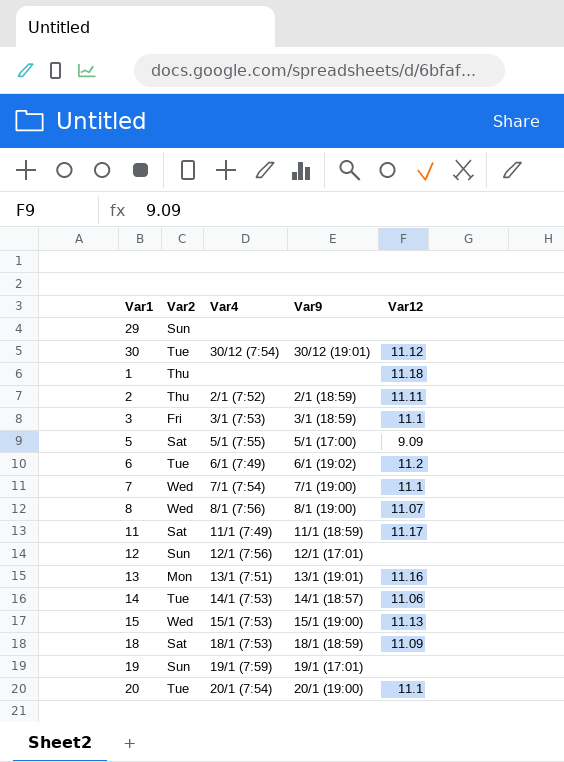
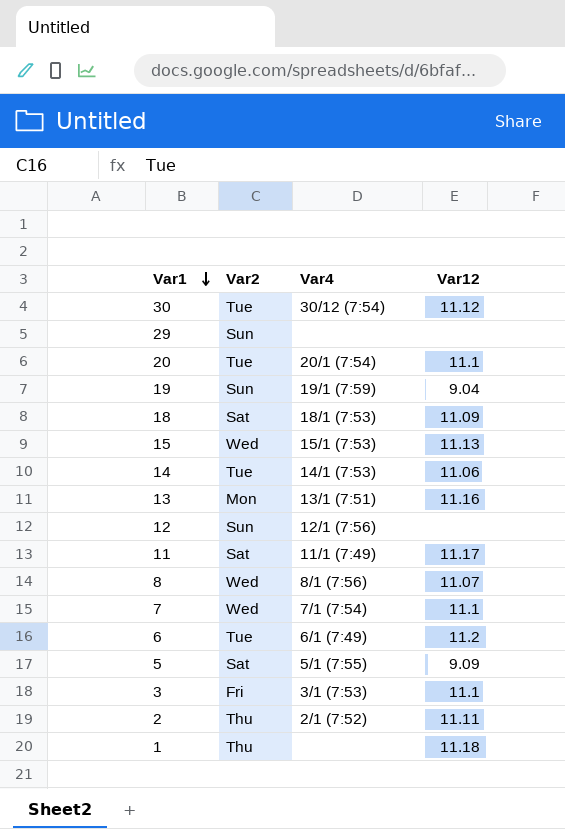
row order: none -> Var1 descending
column Var9 | position: 4 -> none
19 | Var12: none -> 9.04

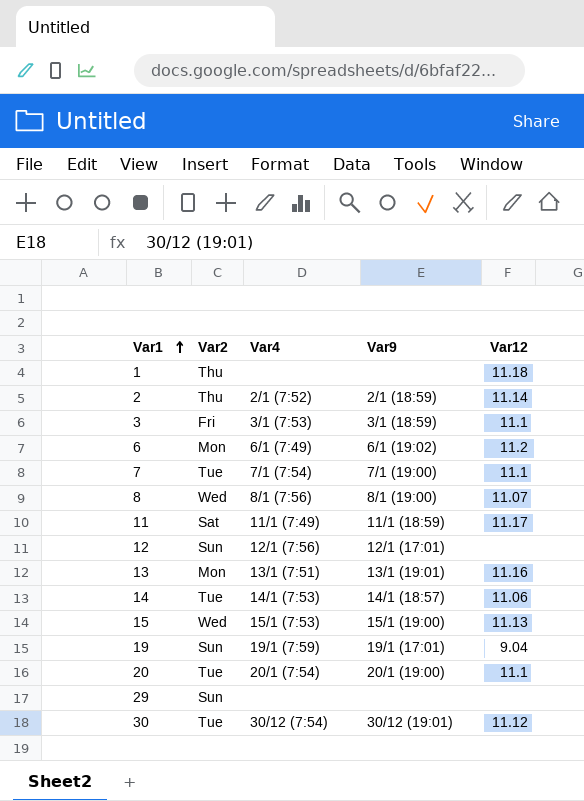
row order: Var1 descending -> Var1 ascending
column Var9 | position: none -> 4
row 18: Sat | 18/1 (7:53) | 11.09 -> none
row 5: Sat | 5/1 (7:55) | 9.09 -> none
2 | Var12: 11.11 -> 11.14
6 | Var2: Tue -> Mon
7 | Var2: Wed -> Tue

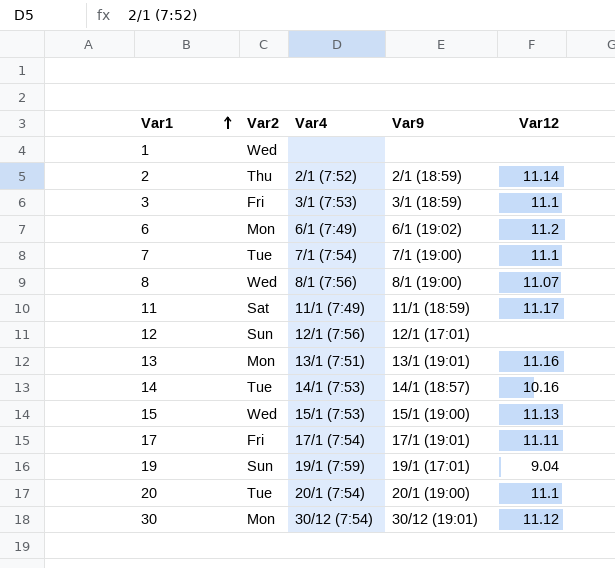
row 29: Sun | none | none | none -> none
1 | Var2: Thu -> Wed
1 | Var12: 11.18 -> none
14 | Var12: 11.06 -> 10.16
row 17: none -> Fri | 17/1 (7:54) | 17/1 (19:01) | 11.11
30 | Var2: Tue -> Mon

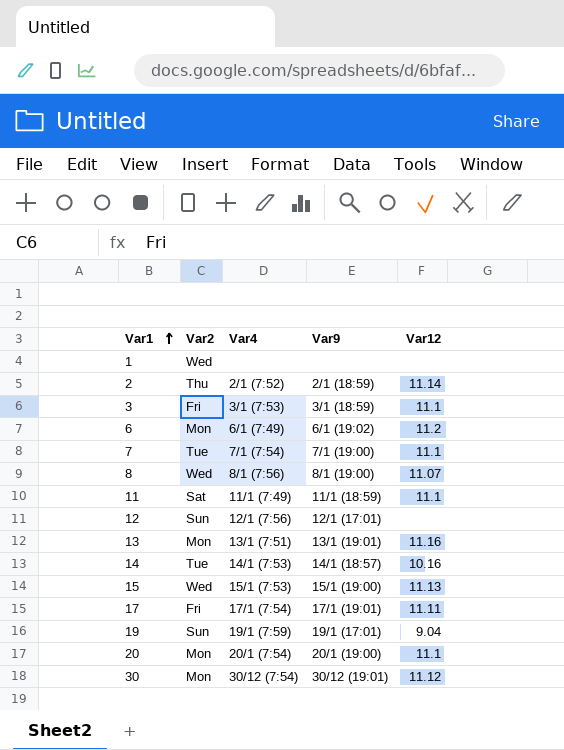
11 | Var12: 11.17 -> 11.1
20 | Var2: Tue -> Mon

